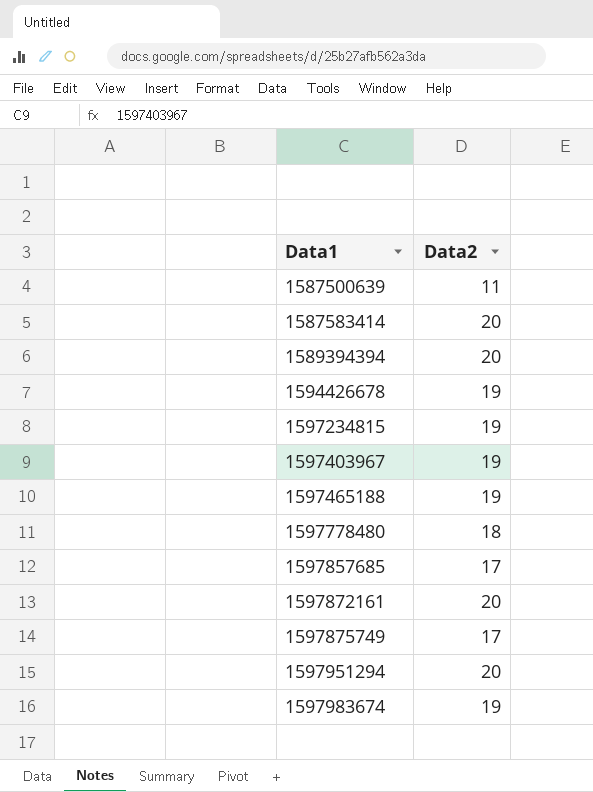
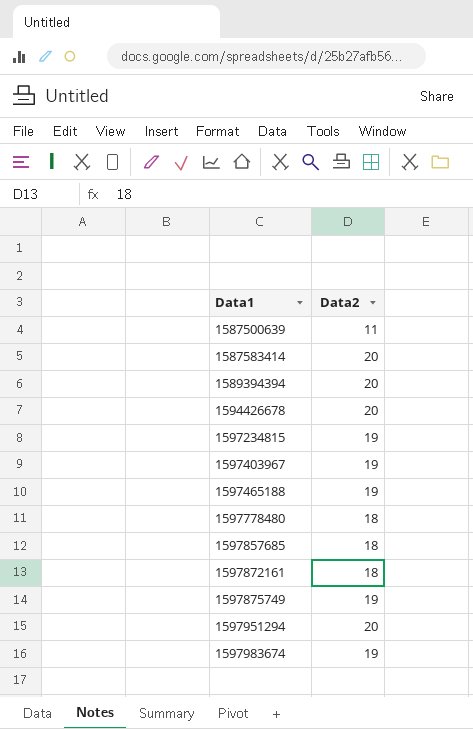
1594426678 | Data2: 19 -> 20
1597857685 | Data2: 17 -> 18
1597872161 | Data2: 20 -> 18
1597875749 | Data2: 17 -> 19

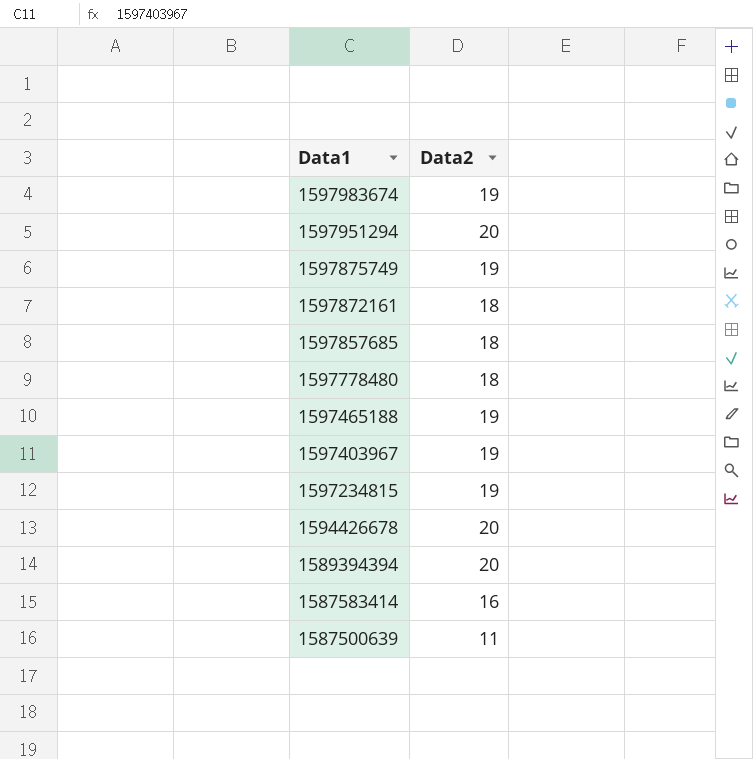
row order: Data1 ascending -> Data1 descending
1587583414 | Data2: 20 -> 16

